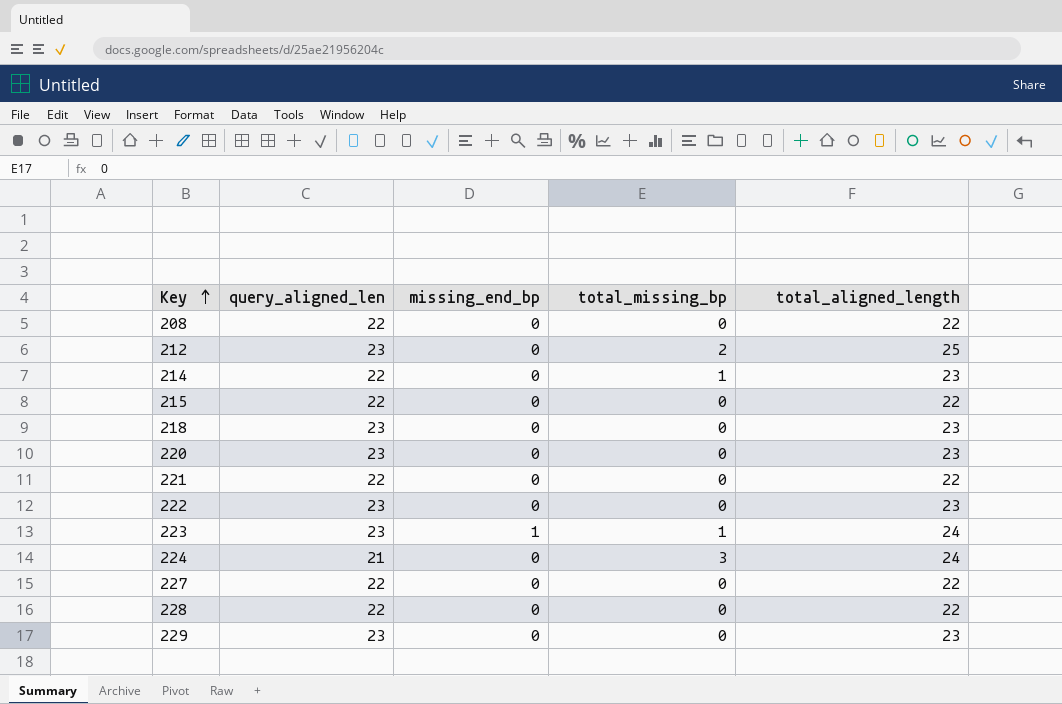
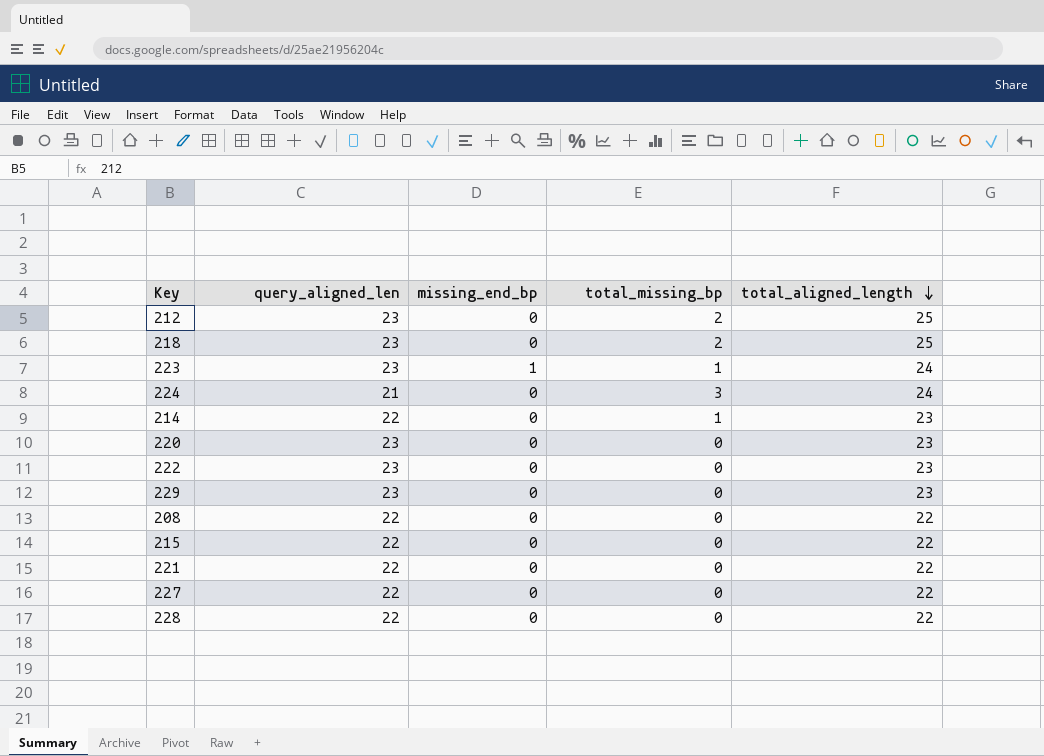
row order: Key ascending -> total_aligned_length descending
218 | total_missing_bp: 0 -> 2
218 | total_aligned_length: 23 -> 25

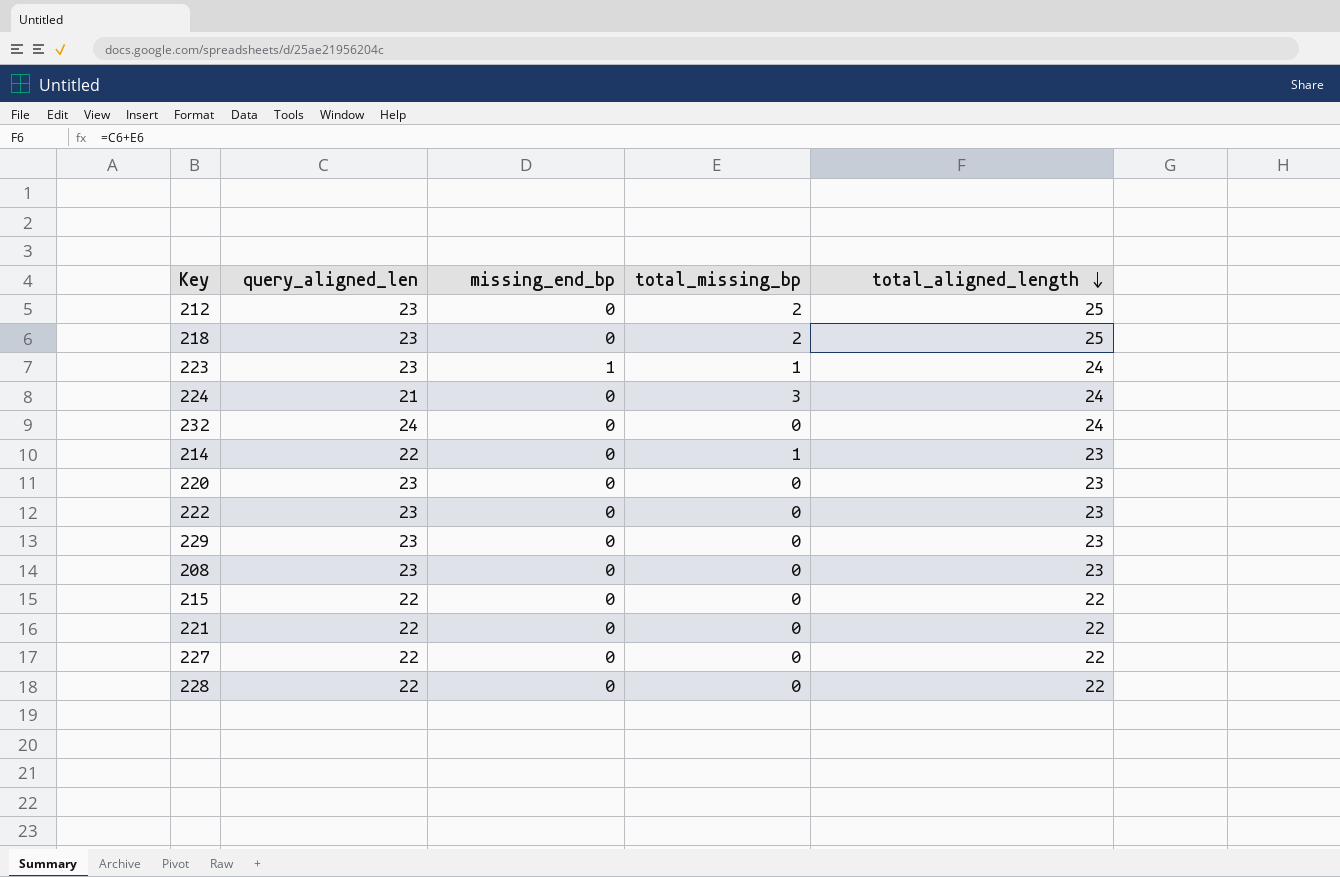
row 232: none -> 24 | 0 | 0 | 24
208 | query_aligned_len: 22 -> 23
208 | total_aligned_length: 22 -> 23

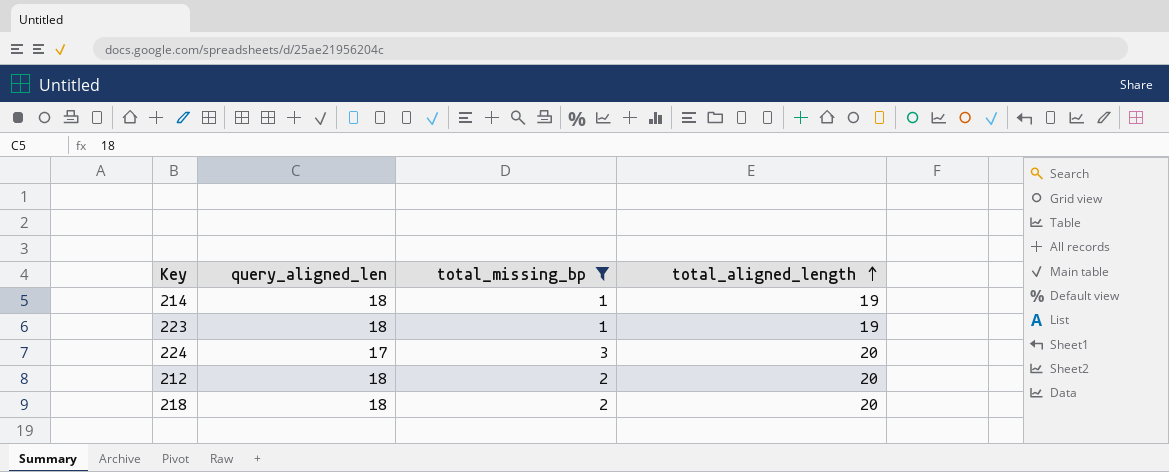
filter: none -> total_missing_bp != 0
row order: total_aligned_length descending -> total_aligned_length ascending
column missing_end_bp | position: 3 -> none
214 | query_aligned_len: 22 -> 18
214 | total_aligned_length: 23 -> 19
223 | query_aligned_len: 23 -> 18
223 | total_aligned_length: 24 -> 19
224 | query_aligned_len: 21 -> 17
224 | total_aligned_length: 24 -> 20
212 | query_aligned_len: 23 -> 18
212 | total_aligned_length: 25 -> 20
218 | query_aligned_len: 23 -> 18
218 | total_aligned_length: 25 -> 20

